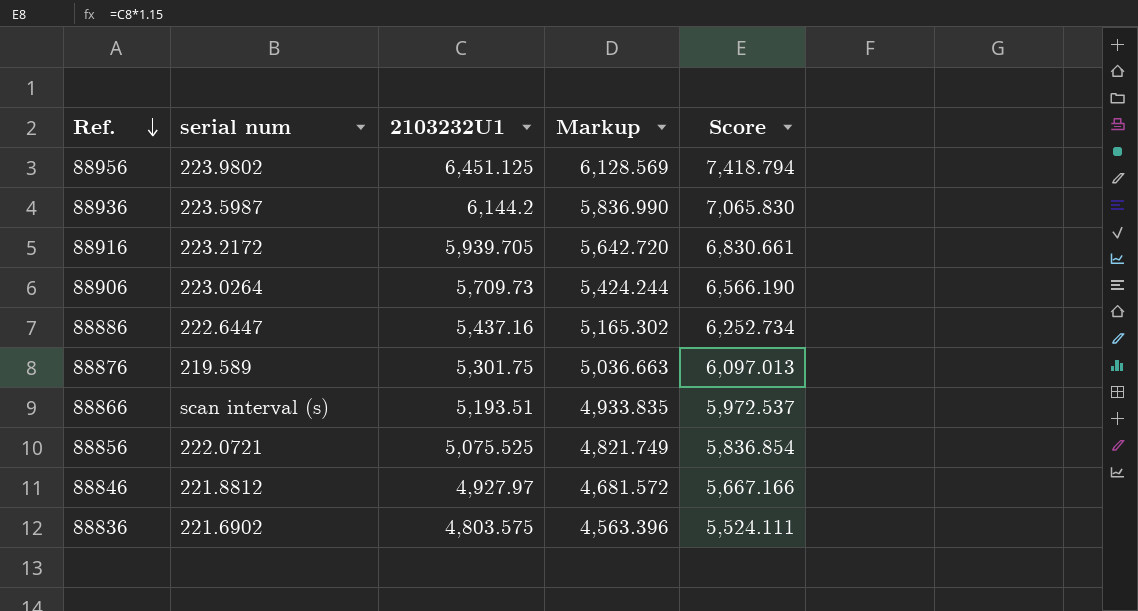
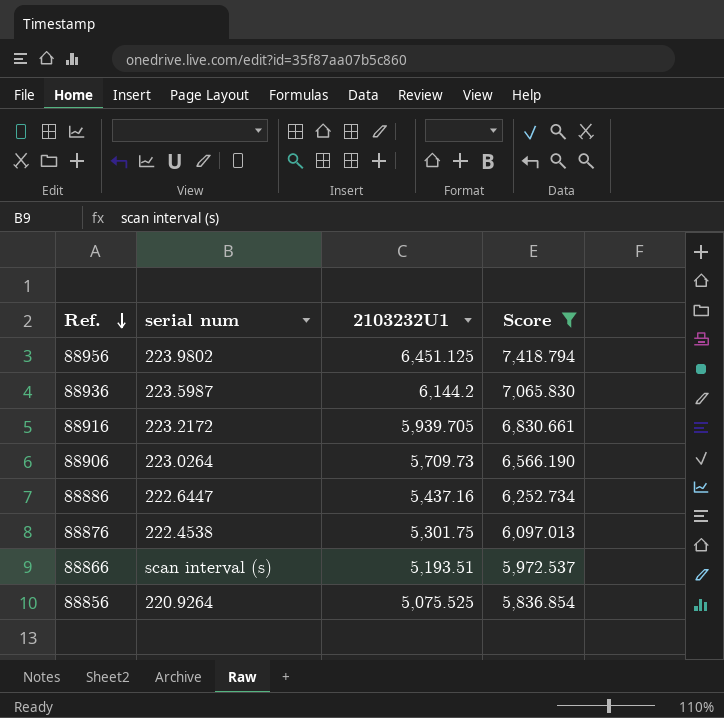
filter: none -> Score >= 5,836.854
column Markup | formula: [2103232U1] * 0.95 -> none
88876 | serial num: 219.589 -> 222.4538
88856 | serial num: 222.0721 -> 220.9264

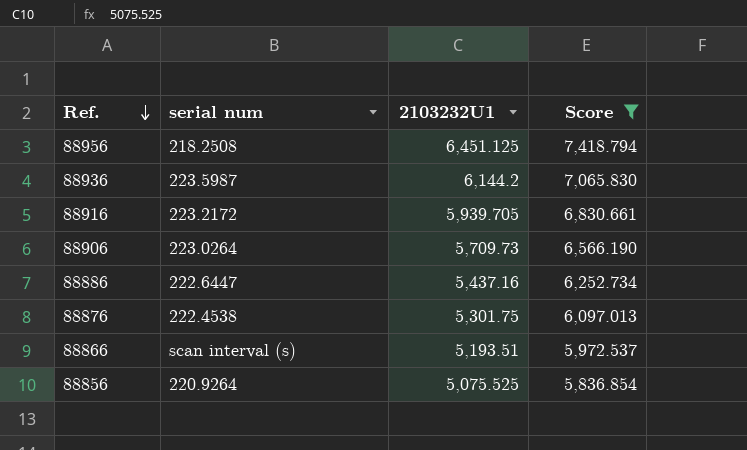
88956 | serial num: 223.9802 -> 218.2508

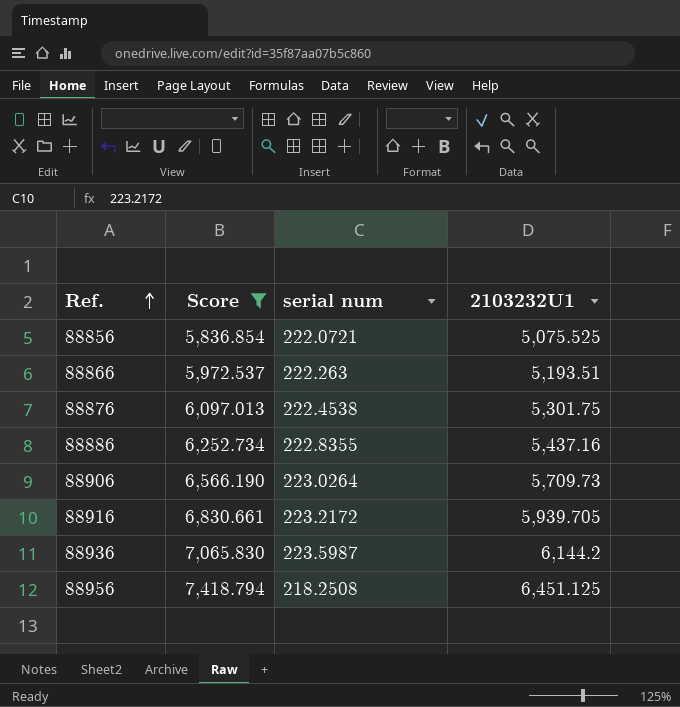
row order: Ref. descending -> Ref. ascending
column Score | position: 4 -> 2
88856 | serial num: 220.9264 -> 222.0721
88866 | serial num: scan interval (s) -> 222.263
88886 | serial num: 222.6447 -> 222.8355

